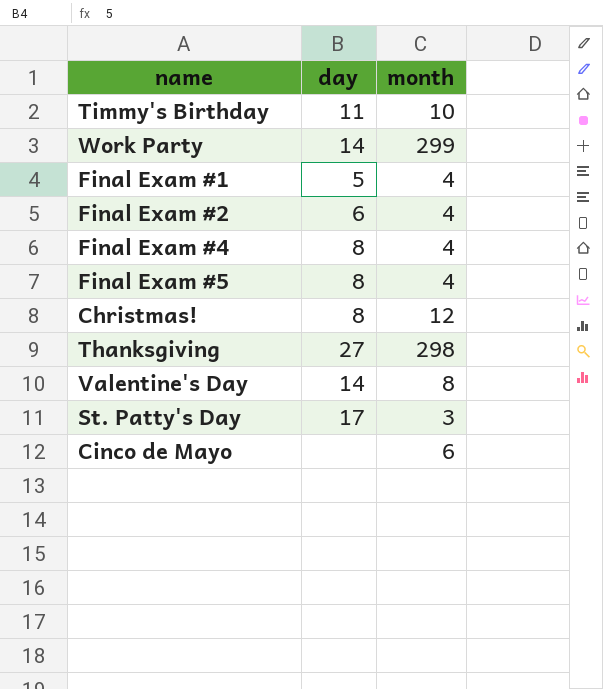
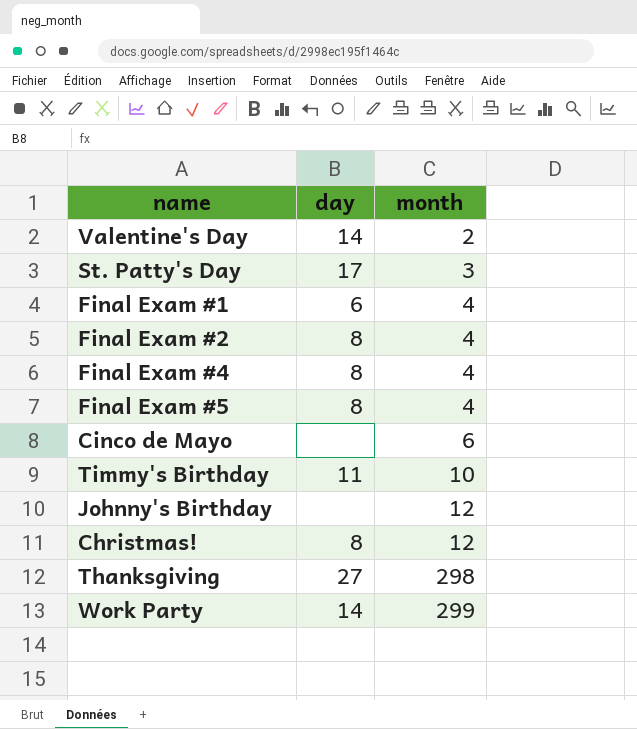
row order: none -> month ascending
Valentine's Day | month: 8 -> 2
Final Exam #1 | day: 5 -> 6
Final Exam #2 | day: 6 -> 8
row Johnny's Birthday: none -> none | 12

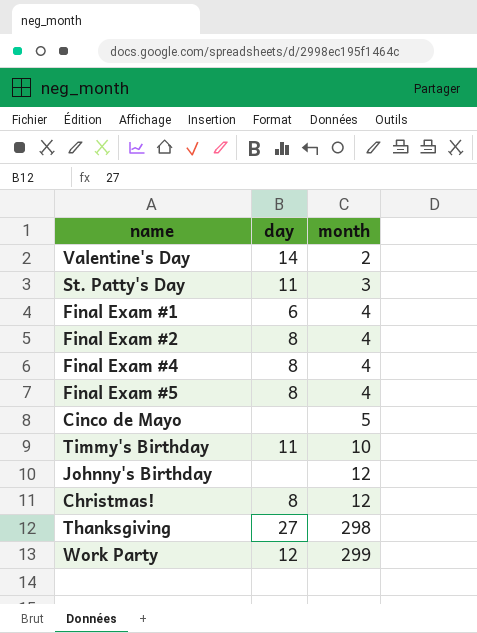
St. Patty's Day | day: 17 -> 11
Cinco de Mayo | month: 6 -> 5
Work Party | day: 14 -> 12

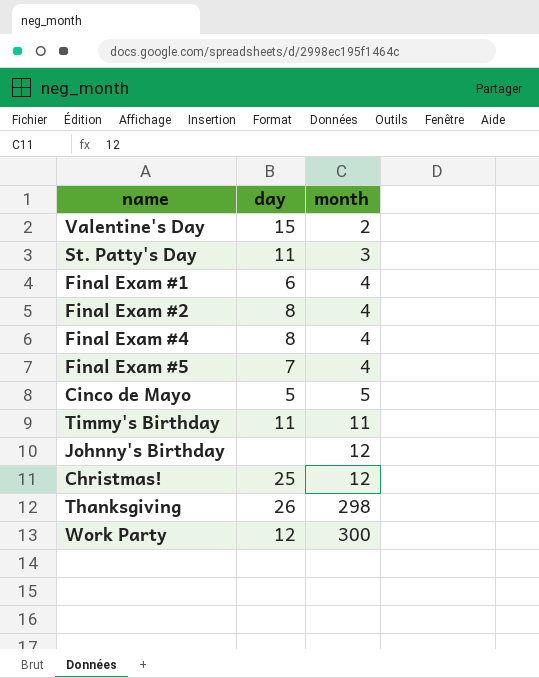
Valentine's Day | day: 14 -> 15
Final Exam #5 | day: 8 -> 7
Cinco de Mayo | day: none -> 5
Timmy's Birthday | month: 10 -> 11
Christmas! | day: 8 -> 25
Thanksgiving | day: 27 -> 26
Work Party | month: 299 -> 300

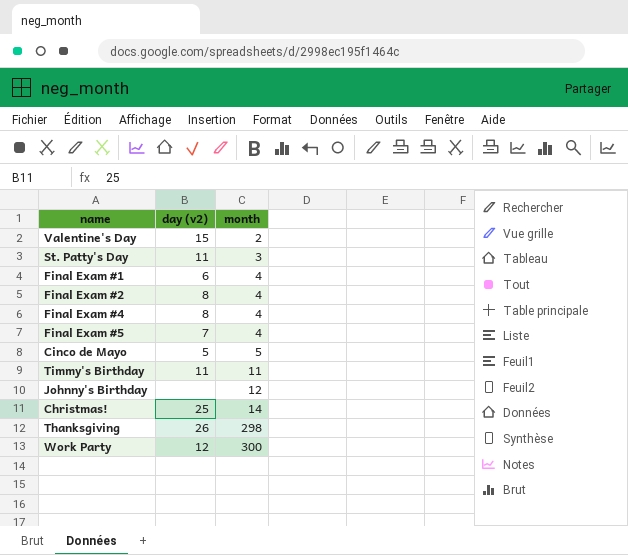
column name: day -> day (v2)
Christmas! | month: 12 -> 14

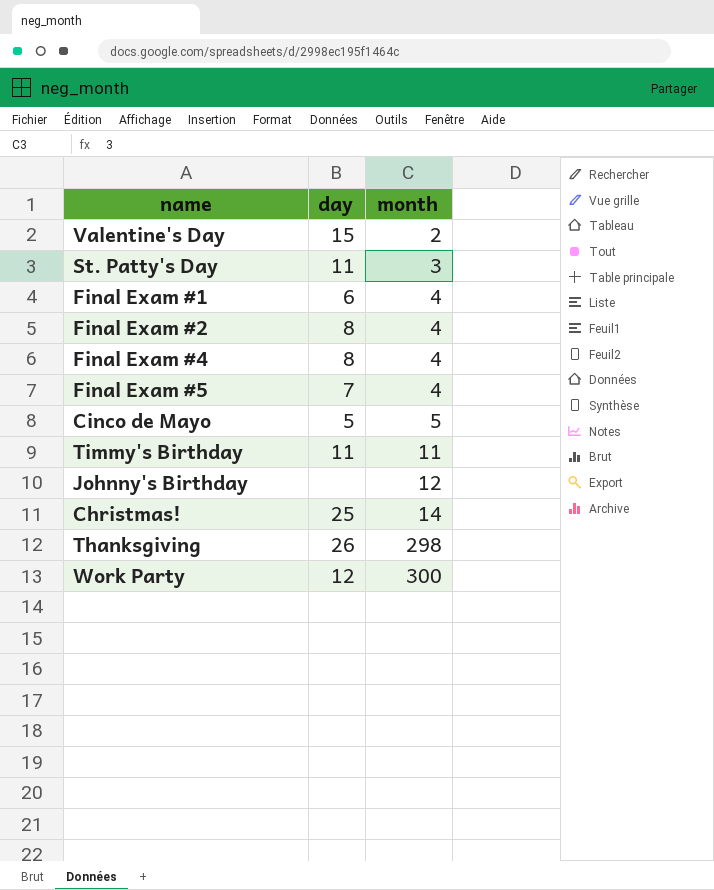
column name: day (v2) -> day

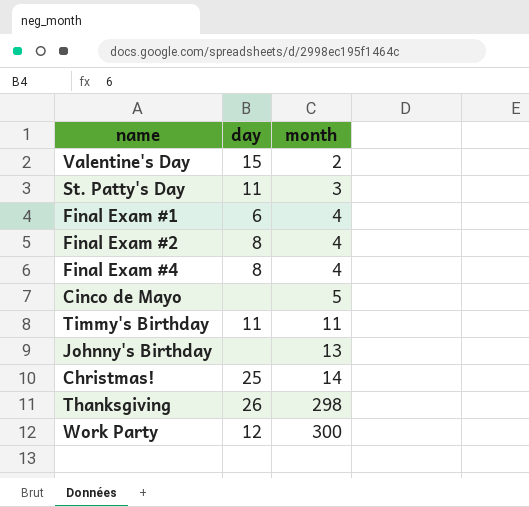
row Final Exam #5: 7 | 4 -> none
Cinco de Mayo | day: 5 -> none
Johnny's Birthday | month: 12 -> 13

